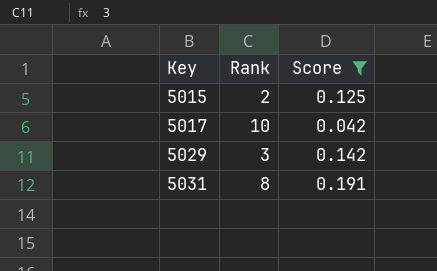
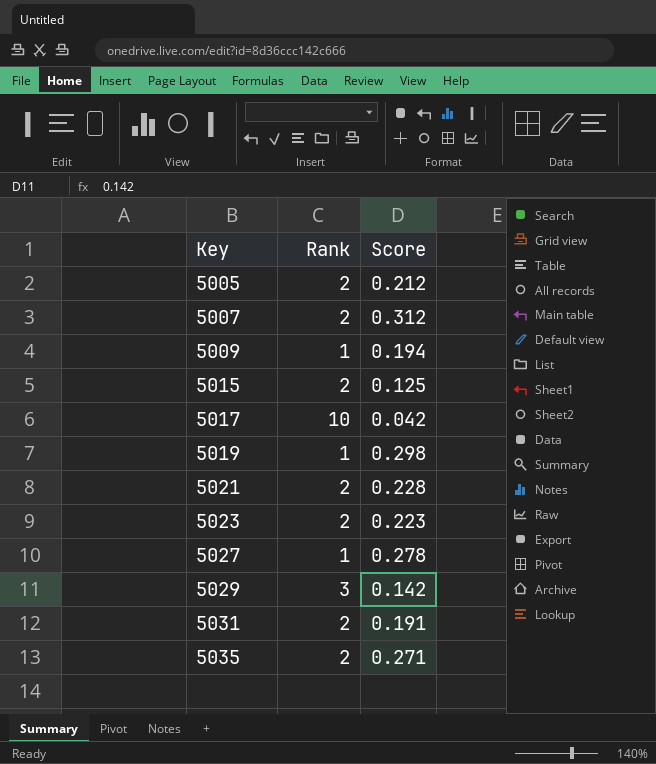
filter: Score <= 0.191 -> none
5031 | Rank: 8 -> 2

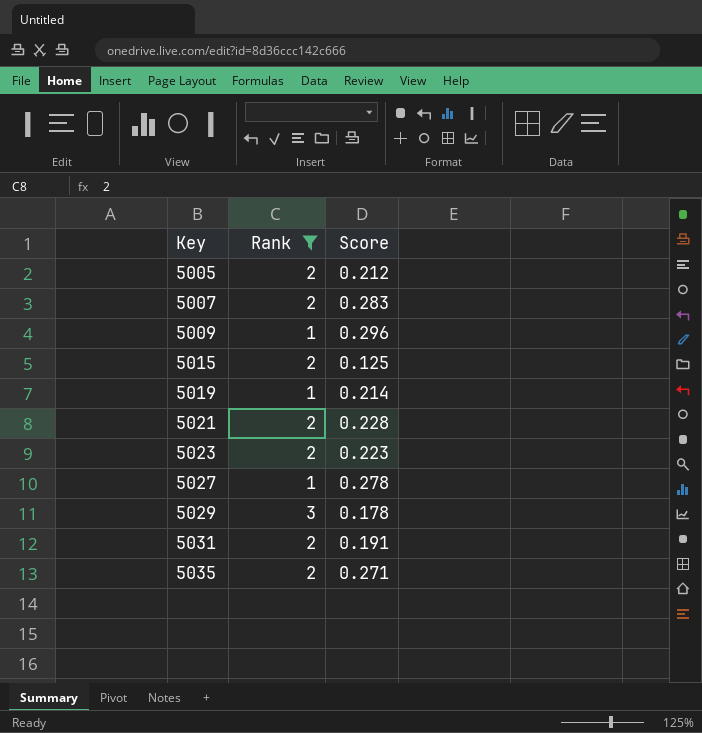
filter: none -> Rank != 10
5007 | Score: 0.312 -> 0.283
5009 | Score: 0.194 -> 0.296
5019 | Score: 0.298 -> 0.214
5029 | Score: 0.142 -> 0.178

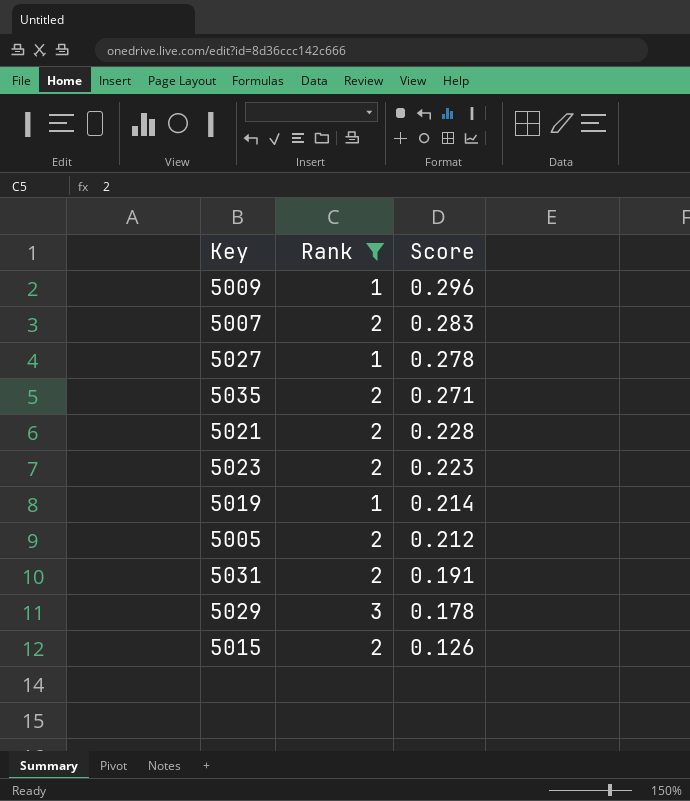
row order: Key ascending -> Score descending
5015 | Score: 0.125 -> 0.126

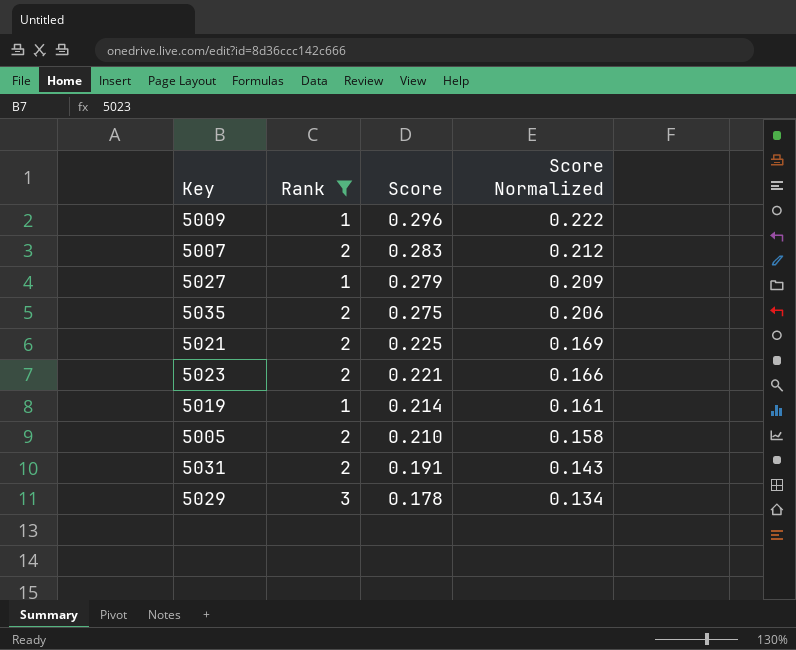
column Score Normalized | formula: none -> [Score] * 0.75
row 5015: 2 | 0.126 -> none
5027 | Score: 0.278 -> 0.279
5035 | Score: 0.271 -> 0.275
5021 | Score: 0.228 -> 0.225
5023 | Score: 0.223 -> 0.221
5005 | Score: 0.212 -> 0.210

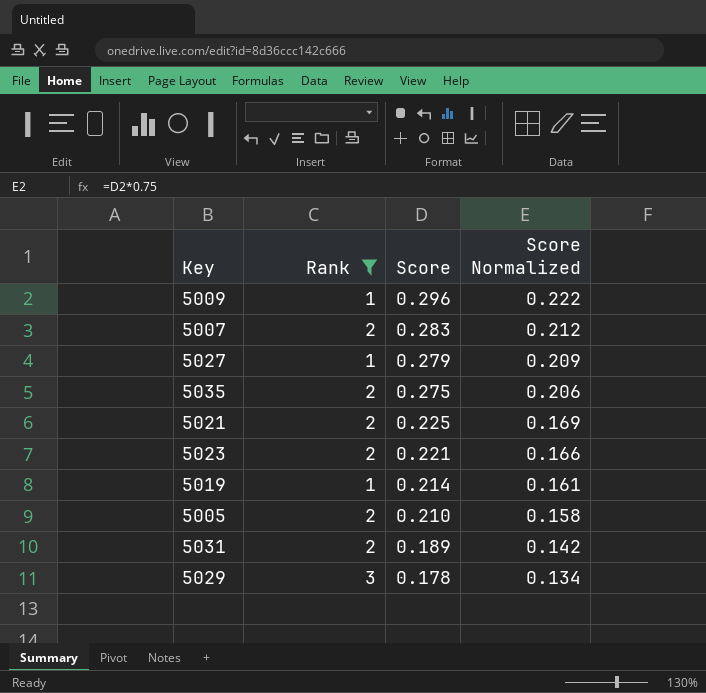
5031 | Score: 0.191 -> 0.189
5031 | Score Normalized: 0.143 -> 0.142

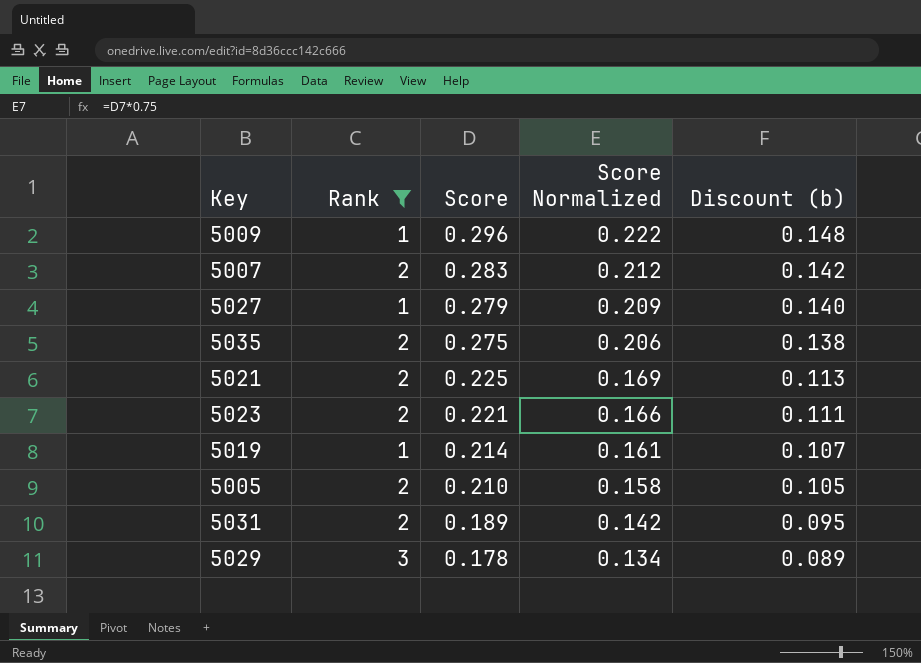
column Discount (b) | formula: none -> [Score] * 0.5

